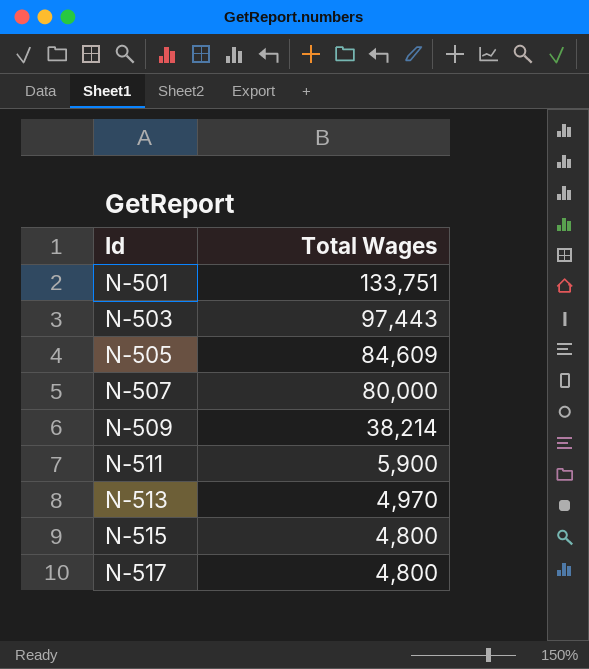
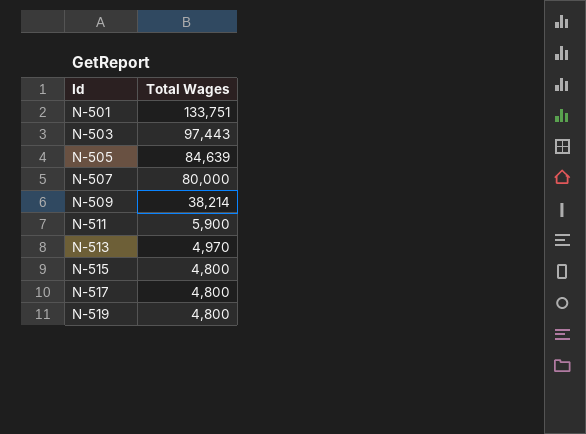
N-505 | Total Wages: 84,609 -> 84,639
row N-519: none -> 4,800

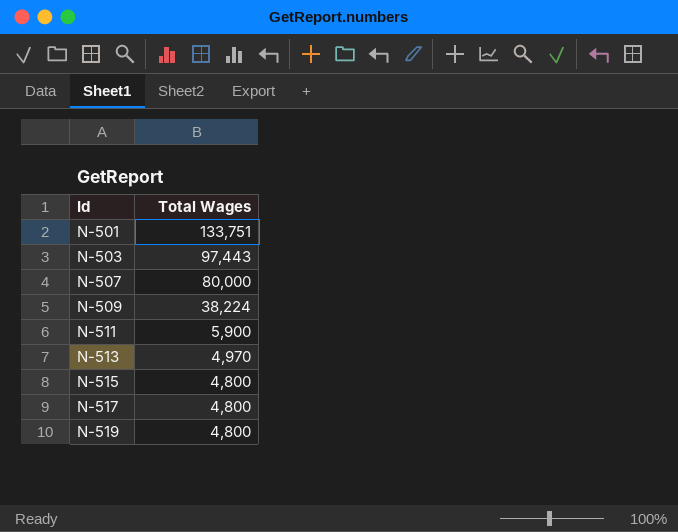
row N-505: 84,639 -> none
N-509 | Total Wages: 38,214 -> 38,224

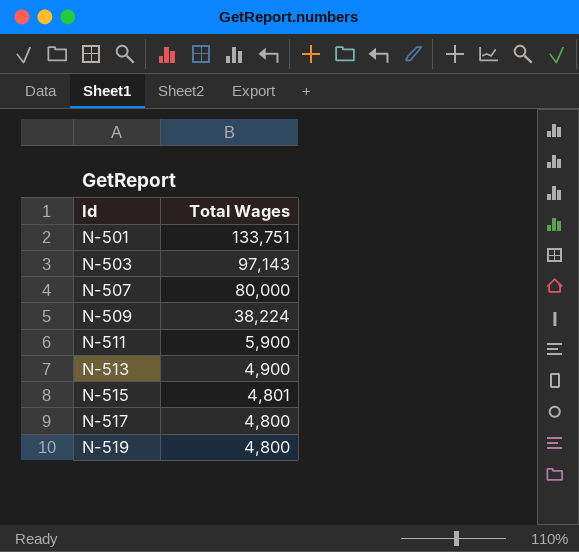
N-503 | Total Wages: 97,443 -> 97,143
N-513 | Total Wages: 4,970 -> 4,900
N-515 | Total Wages: 4,800 -> 4,801

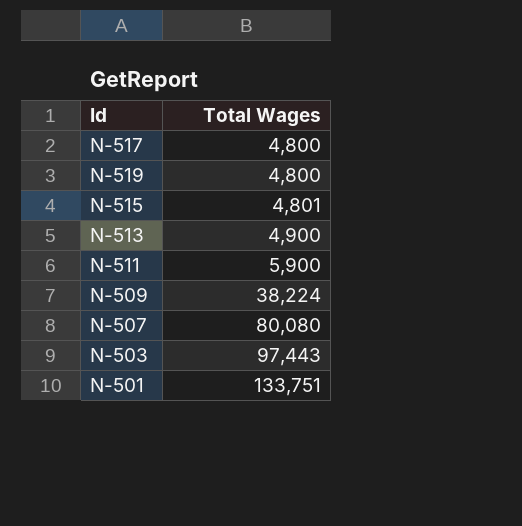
row order: Id ascending -> Total Wages ascending
N-507 | Total Wages: 80,000 -> 80,080
N-503 | Total Wages: 97,143 -> 97,443

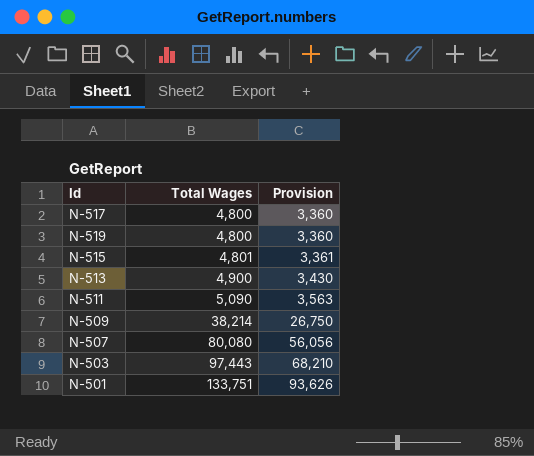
column Provision | formula: none -> [Total Wages] * 0.7
N-511 | Total Wages: 5,900 -> 5,090
N-509 | Total Wages: 38,224 -> 38,214

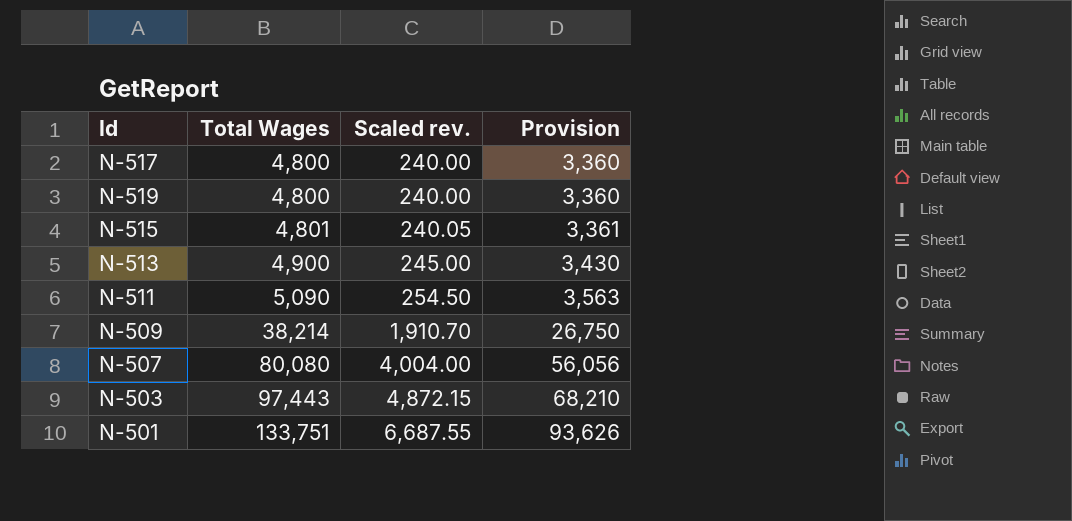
column Scaled rev. | formula: none -> [Total Wages] * 0.05

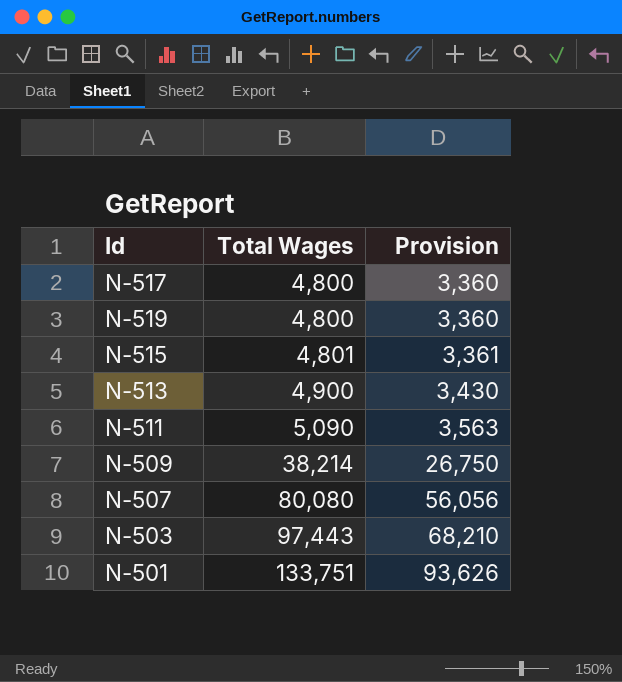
column Scaled rev. | formula: [Total Wages] * 0.05 -> none

